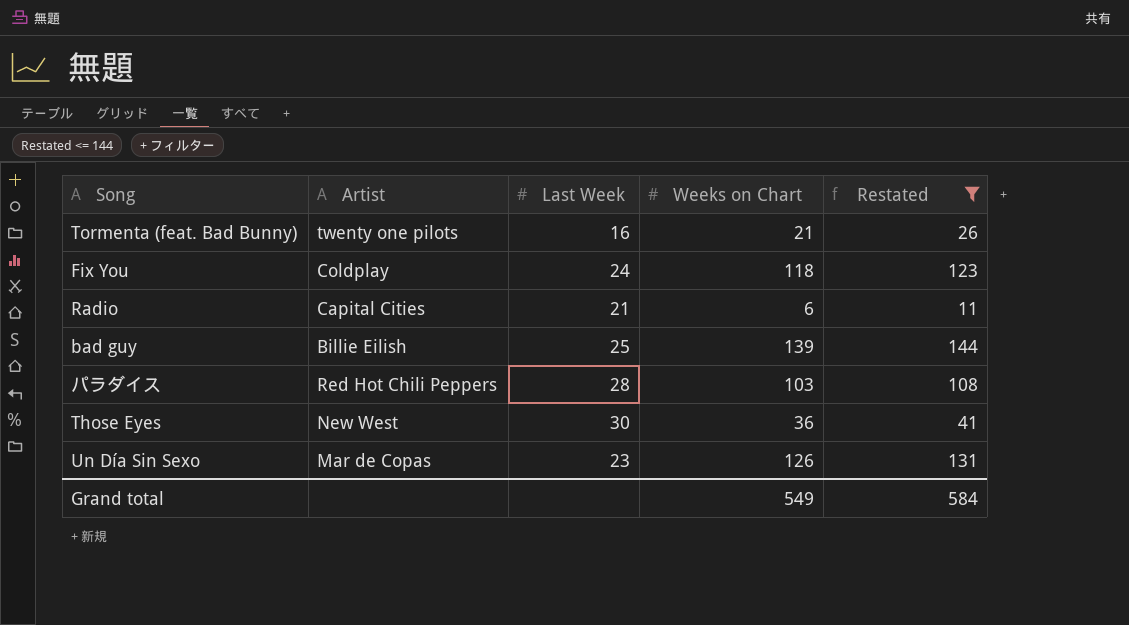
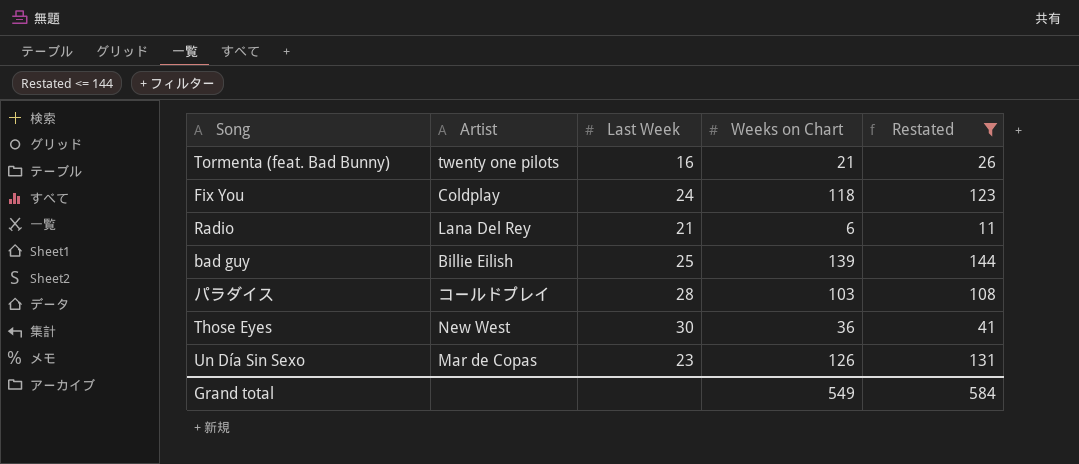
Radio | Artist: Capital Cities -> Lana Del Rey
パラダイス | Artist: Red Hot Chili Peppers -> コールドプレイ

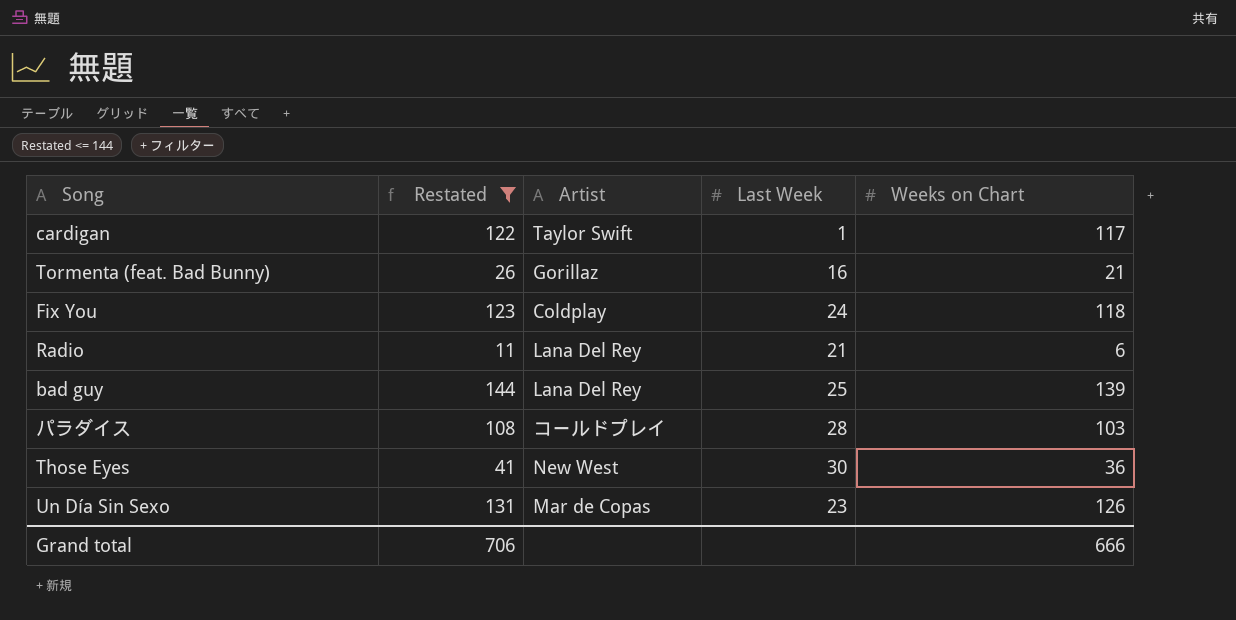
column Restated | position: 5 -> 2
row cardigan: none -> 122 | Taylor Swift | 1 | 117
Tormenta (feat. Bad Bunny) | Artist: twenty one pilots -> Gorillaz
bad guy | Artist: Billie Eilish -> Lana Del Rey
Grand total | Restated: 584 -> 706
Grand total | Weeks on Chart: 549 -> 666

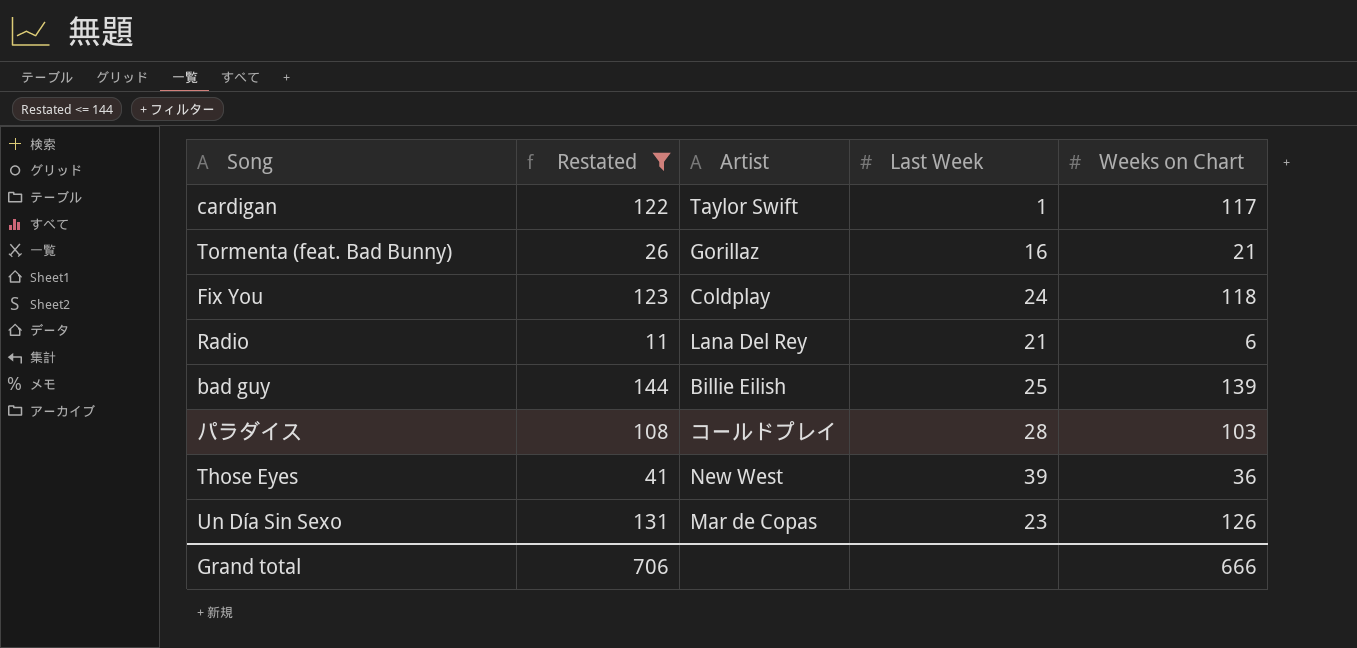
bad guy | Artist: Lana Del Rey -> Billie Eilish
Those Eyes | Last Week: 30 -> 39

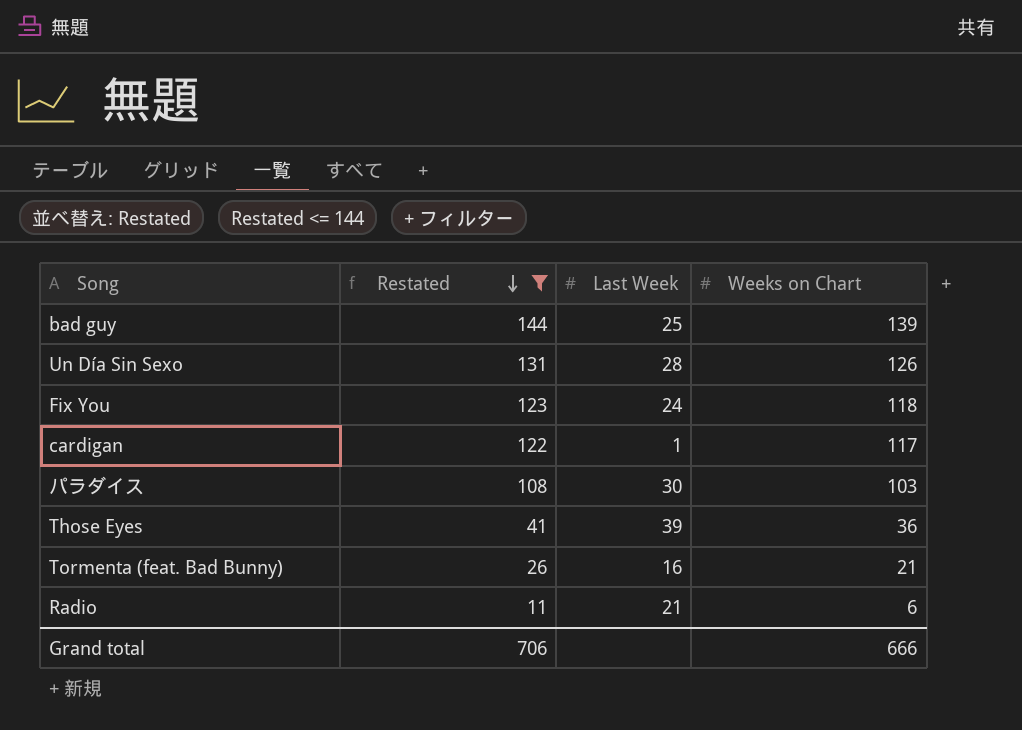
row order: none -> Restated descending
column Artist | position: 3 -> none
Un Día Sin Sexo | Last Week: 23 -> 28
パラダイス | Last Week: 28 -> 30

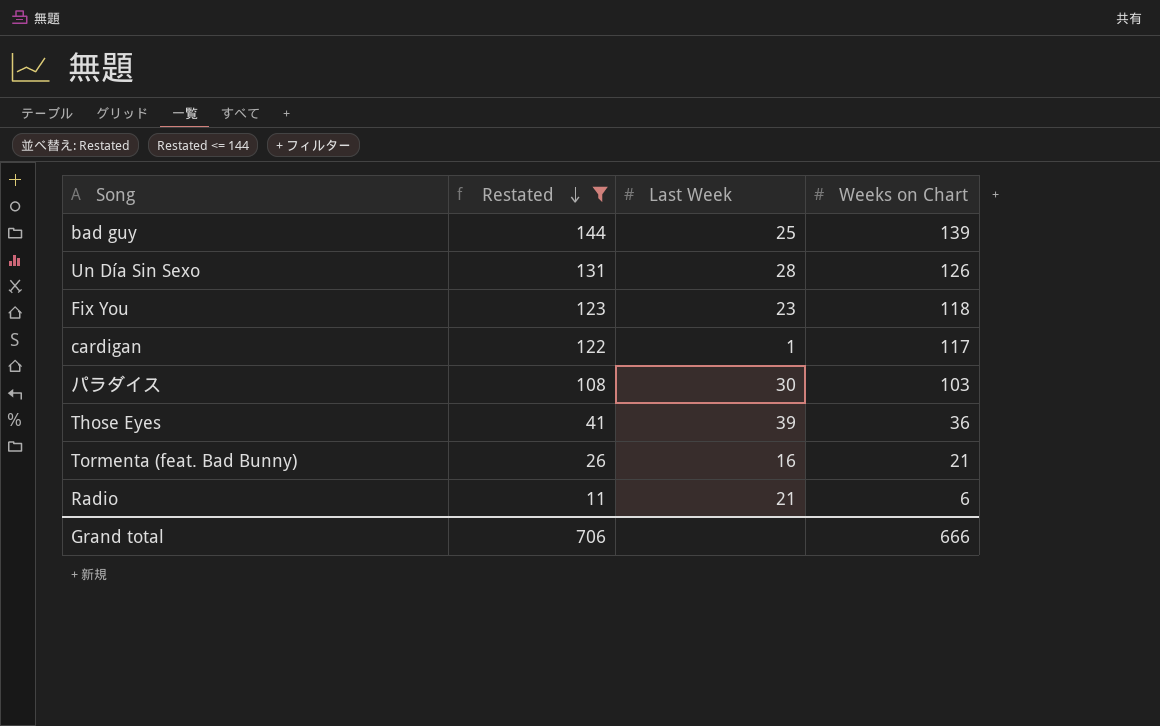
Fix You | Last Week: 24 -> 23

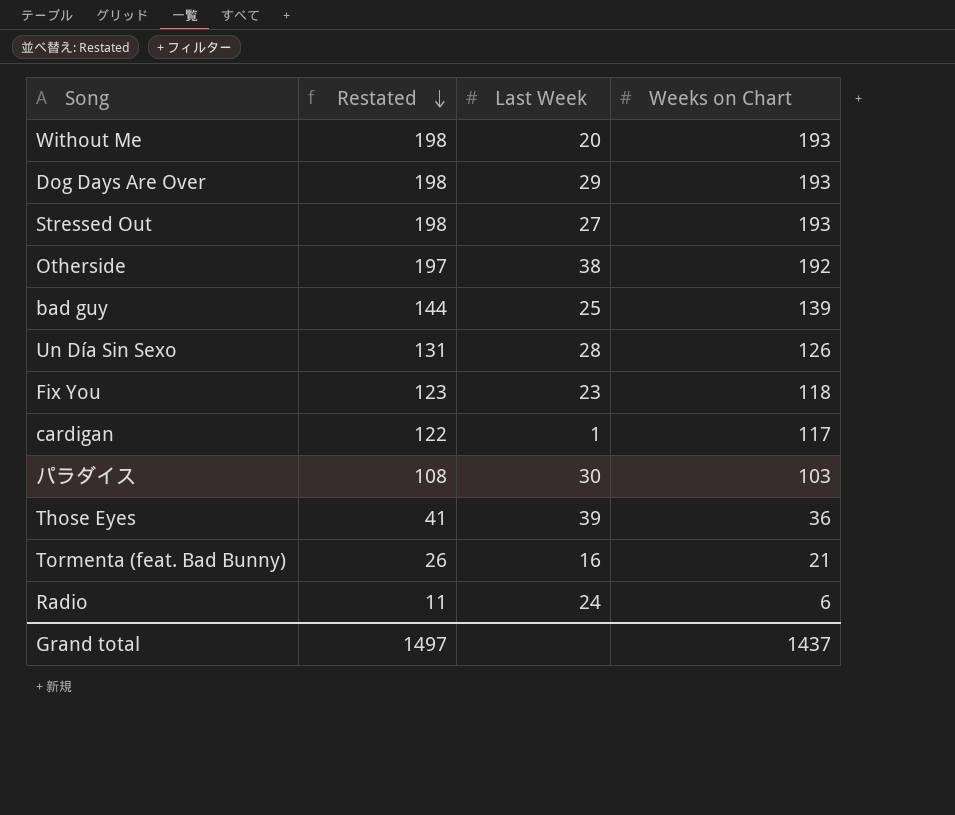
filter: Restated <= 144 -> none
Radio | Last Week: 21 -> 24
Grand total | Restated: 706 -> 1497
Grand total | Weeks on Chart: 666 -> 1437

